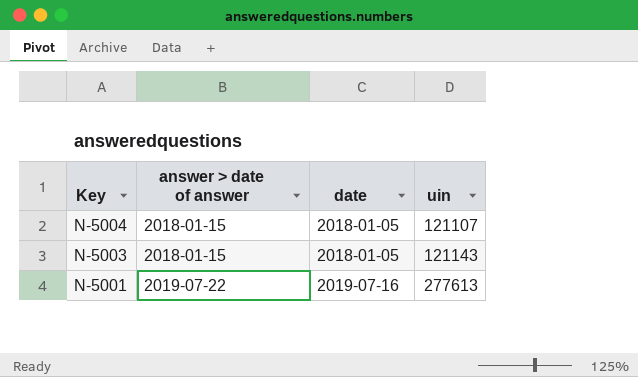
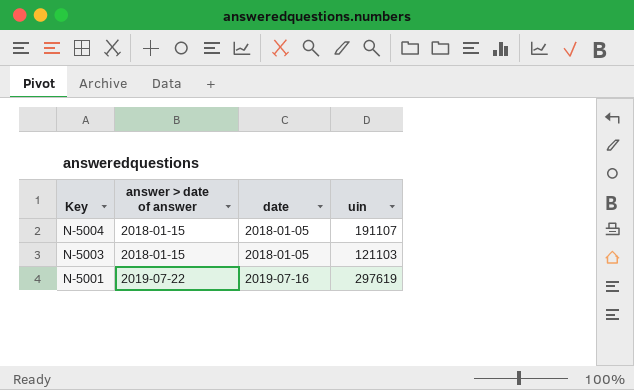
N-5004 | uin: 121107 -> 191107
N-5003 | uin: 121143 -> 121103
N-5001 | uin: 277613 -> 297619

